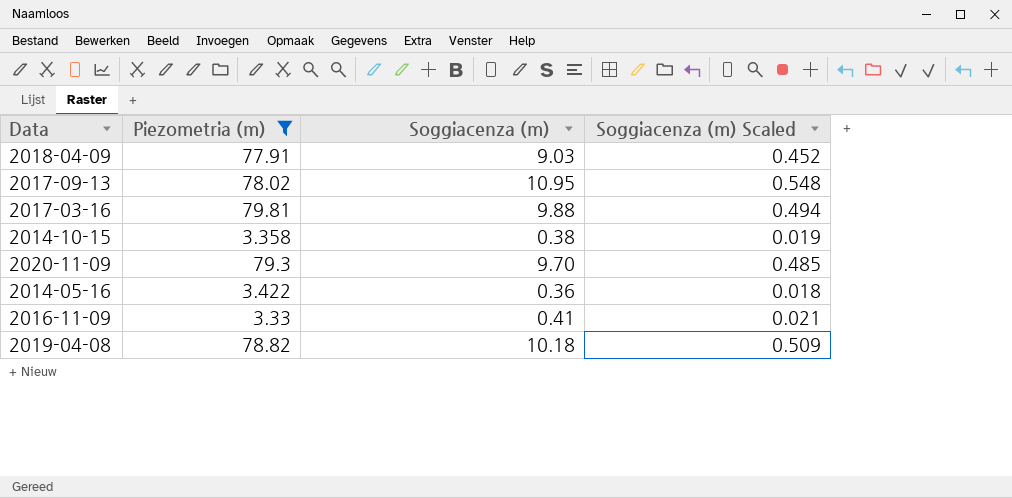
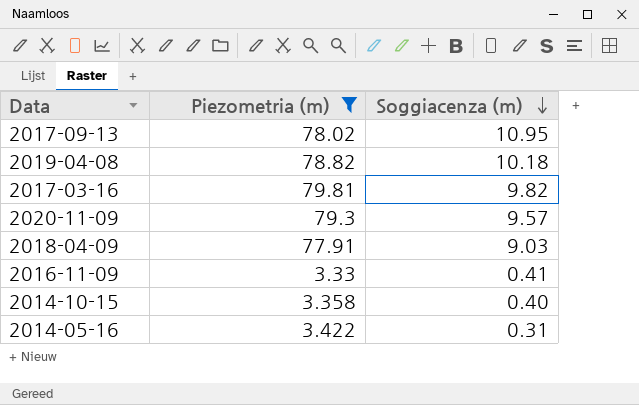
row order: none -> Soggiacenza (m) descending
column Soggiacenza (m) Scaled | formula: [Soggiacenza (m)] * 0.05 -> none
2017-03-16 | Soggiacenza (m): 9.88 -> 9.82
2020-11-09 | Soggiacenza (m): 9.70 -> 9.57
2014-10-15 | Soggiacenza (m): 0.38 -> 0.40
2014-05-16 | Soggiacenza (m): 0.36 -> 0.31

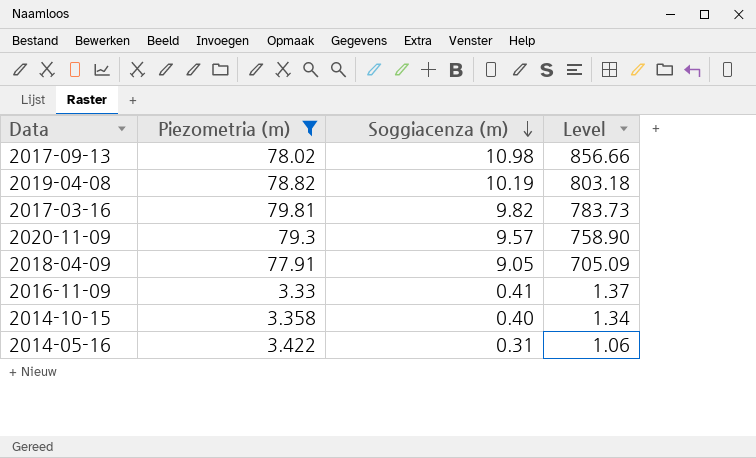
column Level | formula: none -> [Piezometria (m)] * [Soggiacenza (m)]
2017-09-13 | Soggiacenza (m): 10.95 -> 10.98
2019-04-08 | Soggiacenza (m): 10.18 -> 10.19
2018-04-09 | Soggiacenza (m): 9.03 -> 9.05

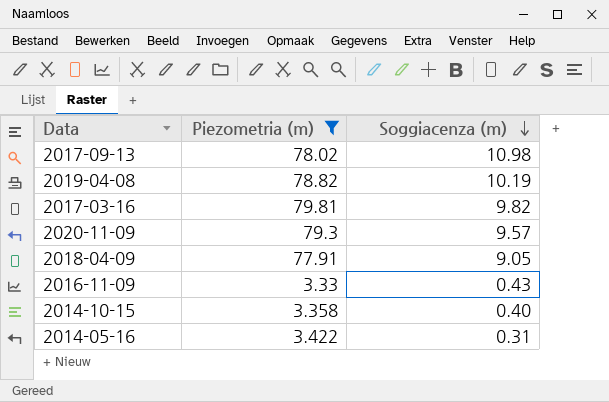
column Level | formula: [Piezometria (m)] * [Soggiacenza (m)] -> none
2016-11-09 | Soggiacenza (m): 0.41 -> 0.43

